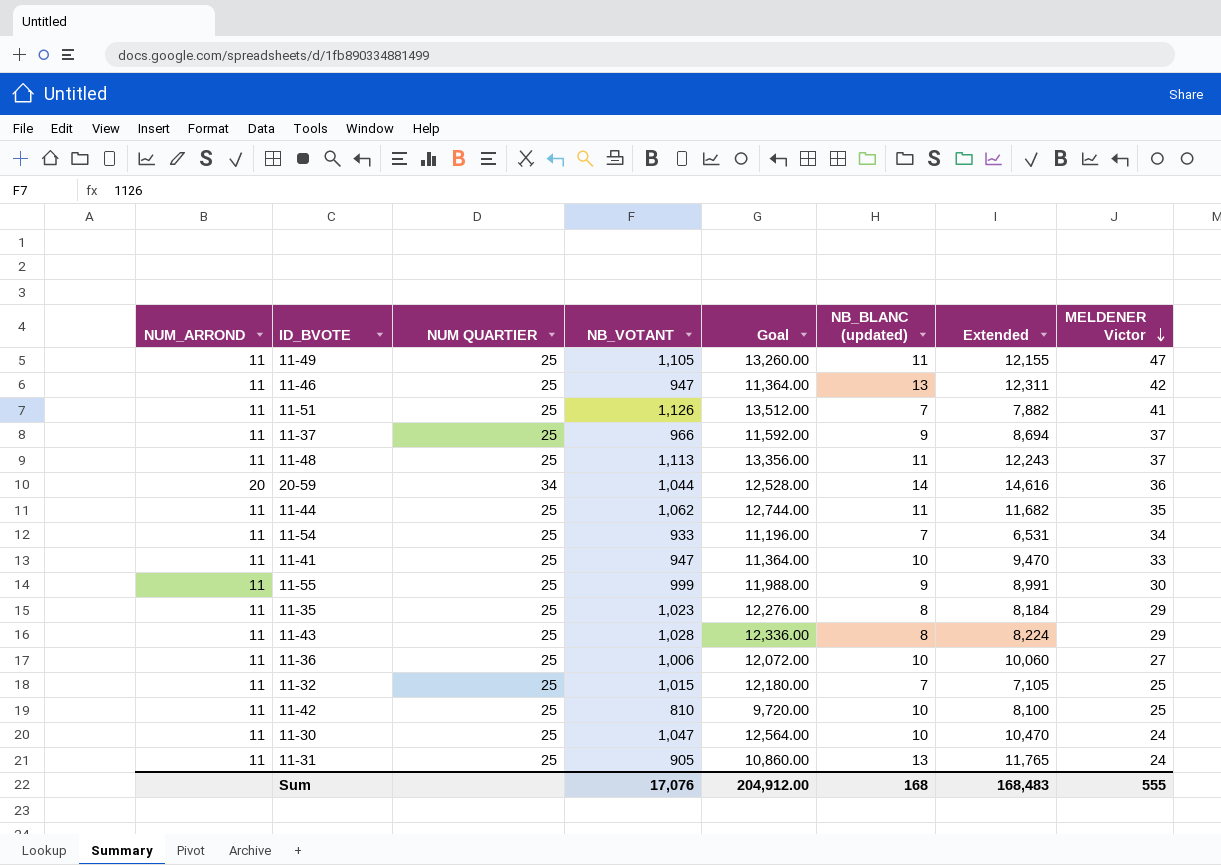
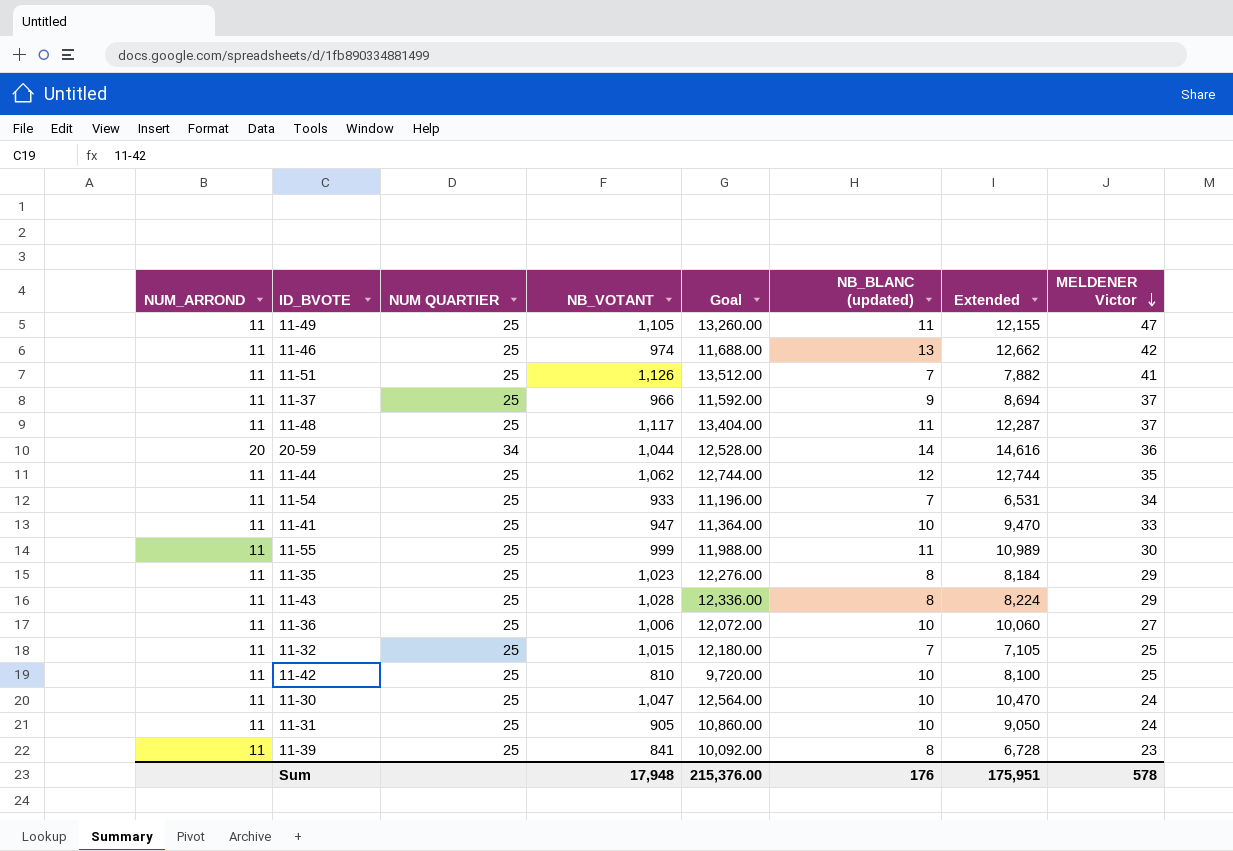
11-46 | NB_VOTANT: 947 -> 974
11-46 | Goal: 11,364.00 -> 11,688.00
11-46 | Extended: 12,311 -> 12,662
11-48 | NB_VOTANT: 1,113 -> 1,117
11-48 | Goal: 13,356.00 -> 13,404.00
11-48 | Extended: 12,243 -> 12,287
11-44 | NB_BLANC (updated): 11 -> 12
11-44 | Extended: 11,682 -> 12,744
11-55 | NB_BLANC (updated): 9 -> 11
11-55 | Extended: 8,991 -> 10,989
11-31 | NB_BLANC (updated): 13 -> 10
11-31 | Extended: 11,765 -> 9,050
row 11-39: none -> 11 | 25 | 841 | 10,092.00 | 8 | 6,728 | 23
Sum | NB_VOTANT: 17,076 -> 17,948
Sum | Goal: 204,912.00 -> 215,376.00
Sum | NB_BLANC (updated): 168 -> 176
Sum | Extended: 168,483 -> 175,951
Sum | MELDENER Victor: 555 -> 578

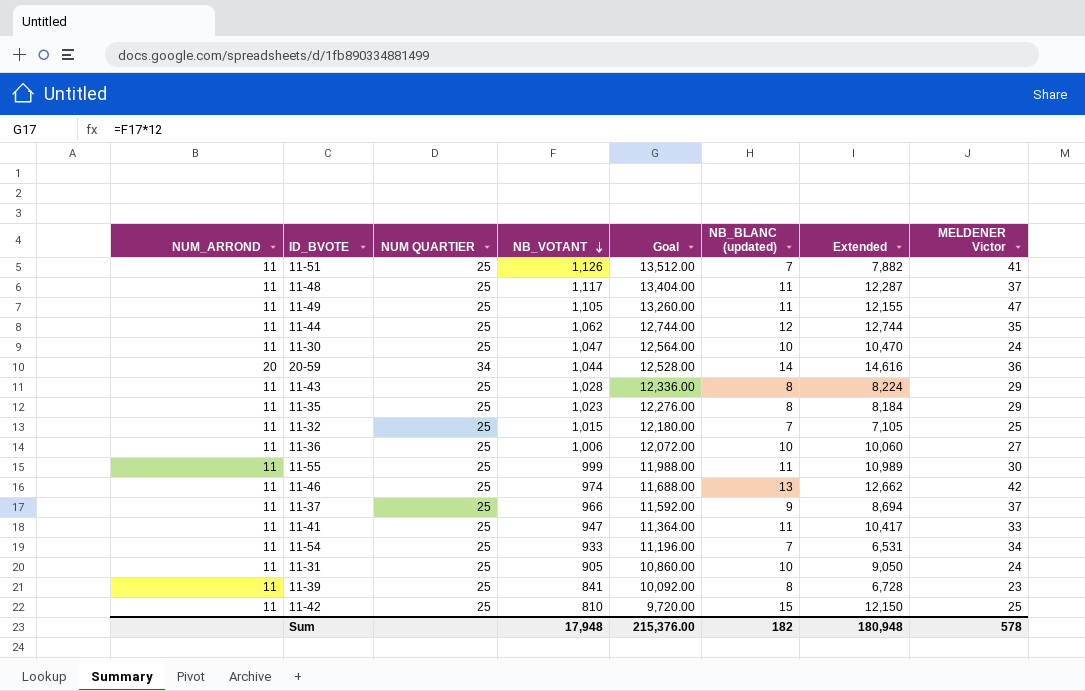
row order: MELDENER Victor descending -> NB_VOTANT descending
11-41 | NB_BLANC (updated): 10 -> 11
11-41 | Extended: 9,470 -> 10,417
11-42 | NB_BLANC (updated): 10 -> 15
11-42 | Extended: 8,100 -> 12,150
Sum | NB_BLANC (updated): 176 -> 182
Sum | Extended: 175,951 -> 180,948

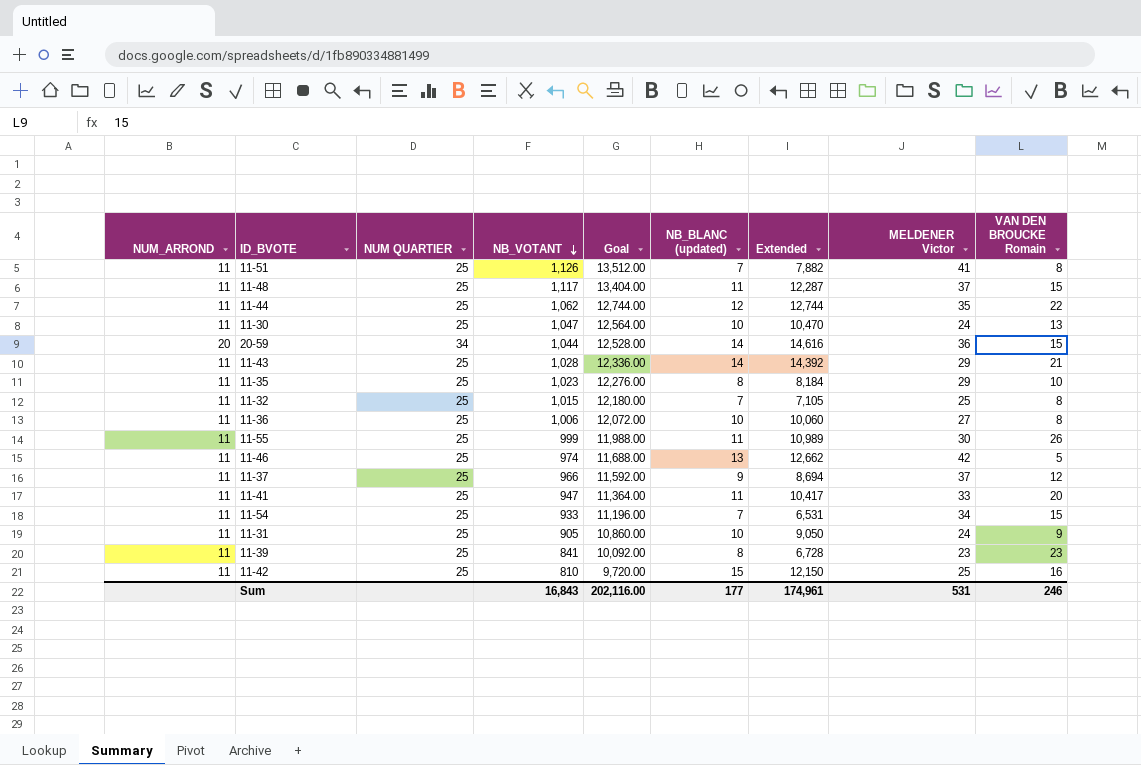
column VAN DEN BROUCKE Romain | position: none -> 9
row 11-49: 11 | 25 | 1,105 | 13,260.00 | 11 | 12,155 | 47 -> none
11-43 | NB_BLANC (updated): 8 -> 14
11-43 | Extended: 8,224 -> 14,392
Sum | NB_VOTANT: 17,948 -> 16,843
Sum | Goal: 215,376.00 -> 202,116.00
Sum | NB_BLANC (updated): 182 -> 177
Sum | Extended: 180,948 -> 174,961
Sum | MELDENER Victor: 578 -> 531

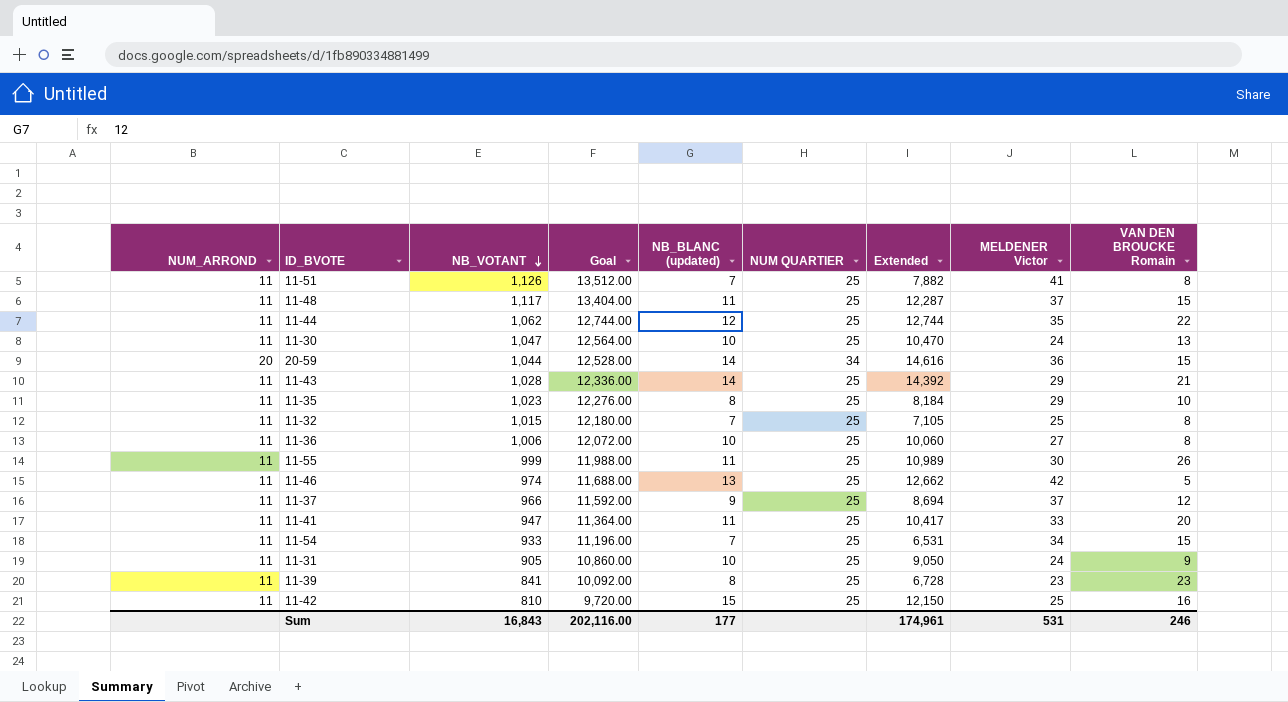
column NUM QUARTIER | position: 3 -> 6

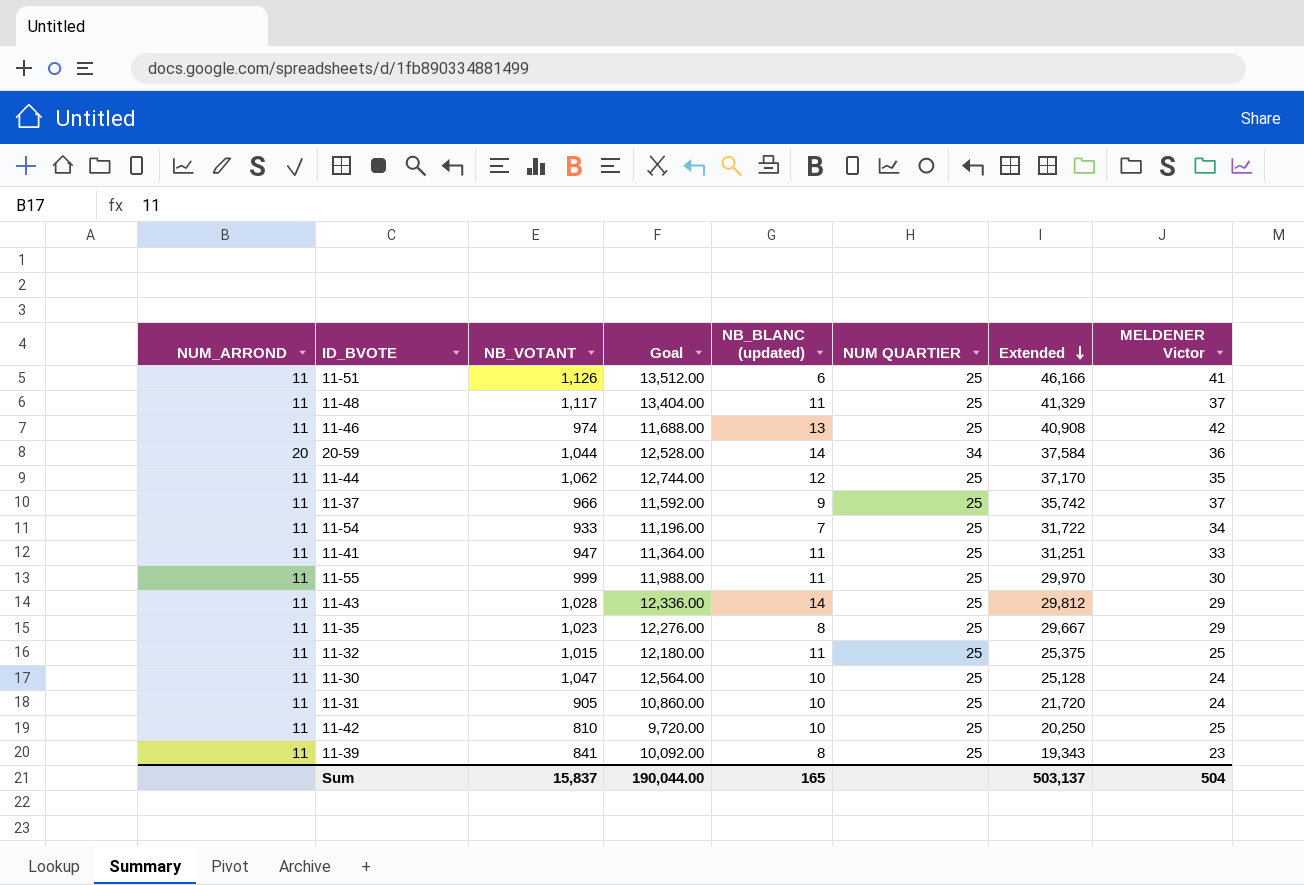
row order: NB_VOTANT descending -> Extended descending
column VAN DEN BROUCKE Romain | position: 9 -> none
column Extended | formula: [NB_VOTANT] * [NB_BLANC (updated)] -> [NB_VOTANT] * [MELDENER Victor]
row 11-36: 11 | 1,006 | 12,072.00 | 10 | 25 | 10,060 | 27 | 8 -> none
11-51 | NB_BLANC (updated): 7 -> 6
11-32 | NB_BLANC (updated): 7 -> 11
11-42 | NB_BLANC (updated): 15 -> 10
Sum | NB_VOTANT: 16,843 -> 15,837
Sum | Goal: 202,116.00 -> 190,044.00
Sum | NB_BLANC (updated): 177 -> 165
Sum | Extended: 174,961 -> 503,137
Sum | MELDENER Victor: 531 -> 504

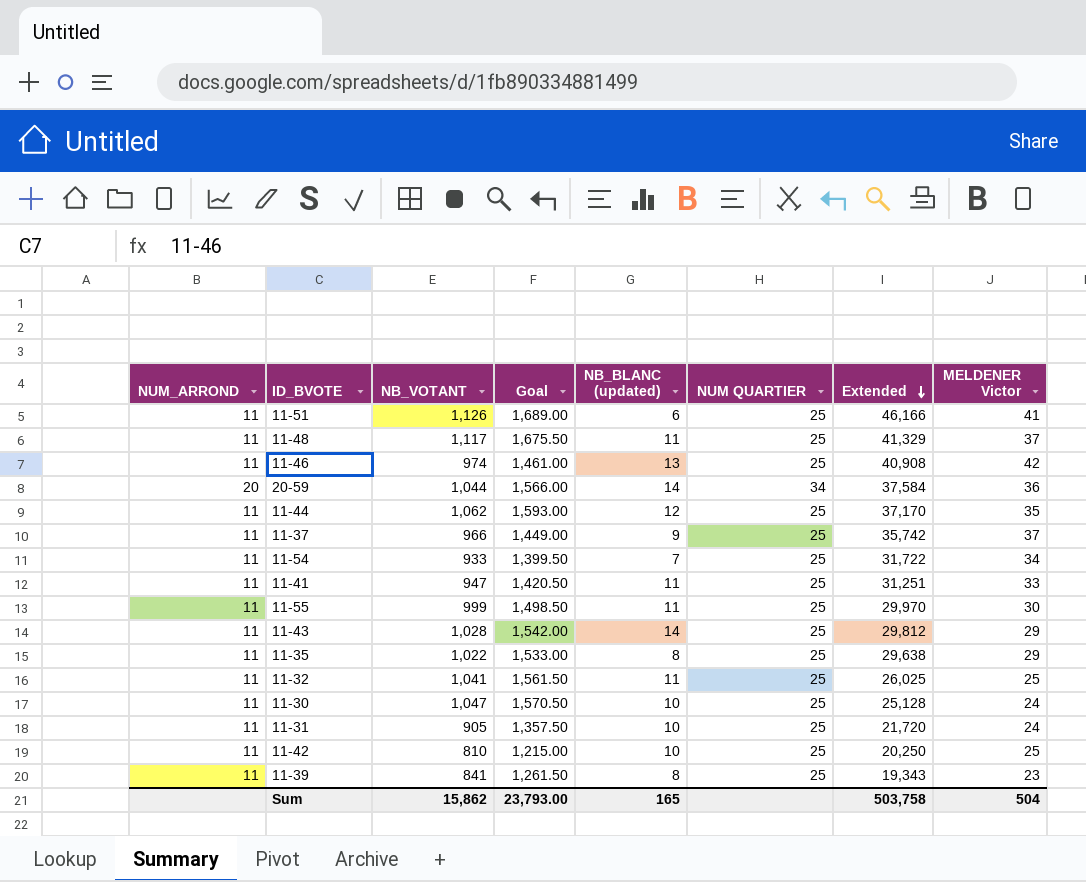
column Goal | formula: [NB_VOTANT] * 12 -> [NB_VOTANT] * 1.5
11-35 | NB_VOTANT: 1,023 -> 1,022
11-35 | Extended: 29,667 -> 29,638
11-32 | NB_VOTANT: 1,015 -> 1,041
11-32 | Extended: 25,375 -> 26,025
Sum | NB_VOTANT: 15,837 -> 15,862
Sum | Goal: 190,044.00 -> 23,793.00
Sum | Extended: 503,137 -> 503,758

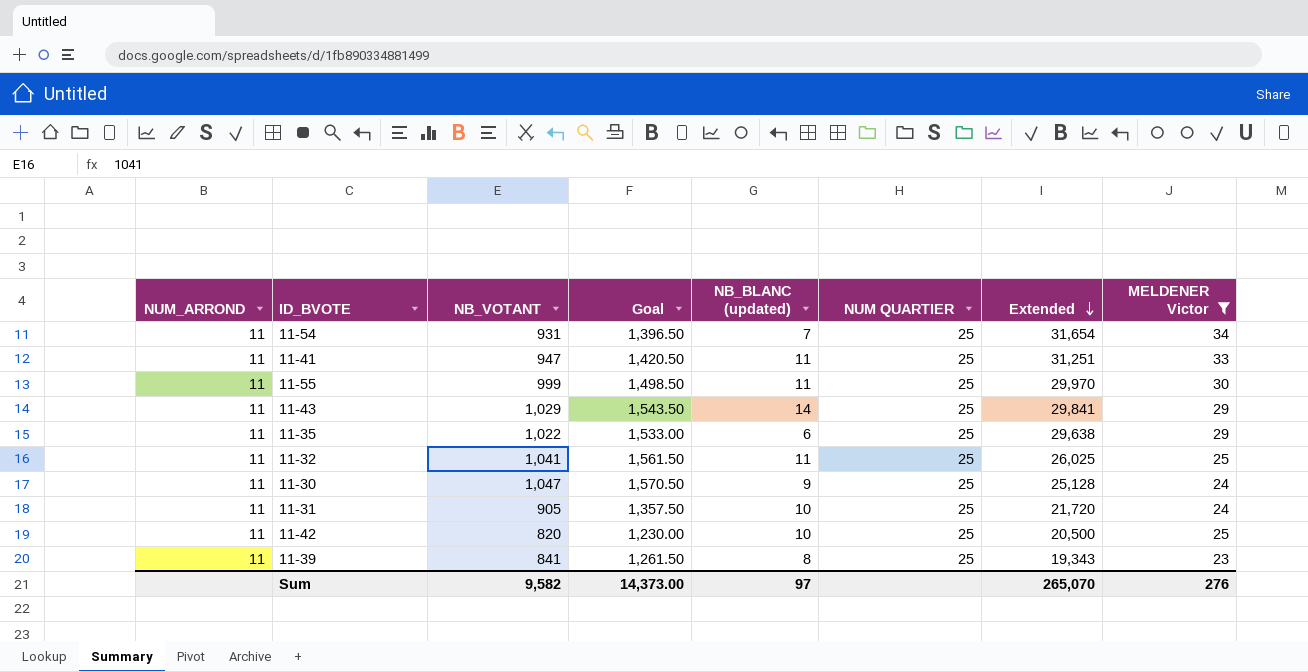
filter: none -> MELDENER Victor <= 34
11-54 | NB_VOTANT: 933 -> 931
11-54 | Goal: 1,399.50 -> 1,396.50
11-54 | Extended: 31,722 -> 31,654
11-43 | NB_VOTANT: 1,028 -> 1,029
11-43 | Goal: 1,542.00 -> 1,543.50
11-43 | Extended: 29,812 -> 29,841
11-35 | NB_BLANC (updated): 8 -> 6
11-30 | NB_BLANC (updated): 10 -> 9
11-42 | NB_VOTANT: 810 -> 820
11-42 | Goal: 1,215.00 -> 1,230.00
11-42 | Extended: 20,250 -> 20,500
Sum | NB_VOTANT: 15,862 -> 9,582
Sum | Goal: 23,793.00 -> 14,373.00
Sum | NB_BLANC (updated): 165 -> 97
Sum | Extended: 503,758 -> 265,070
Sum | MELDENER Victor: 504 -> 276

